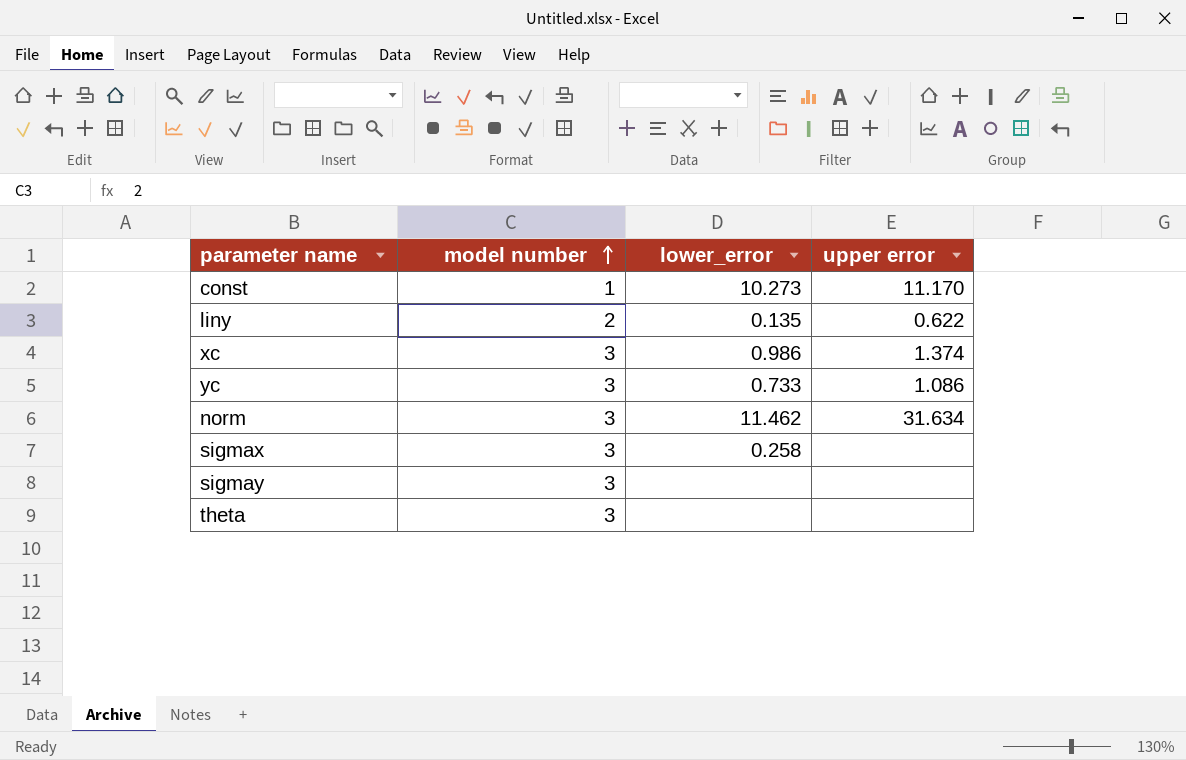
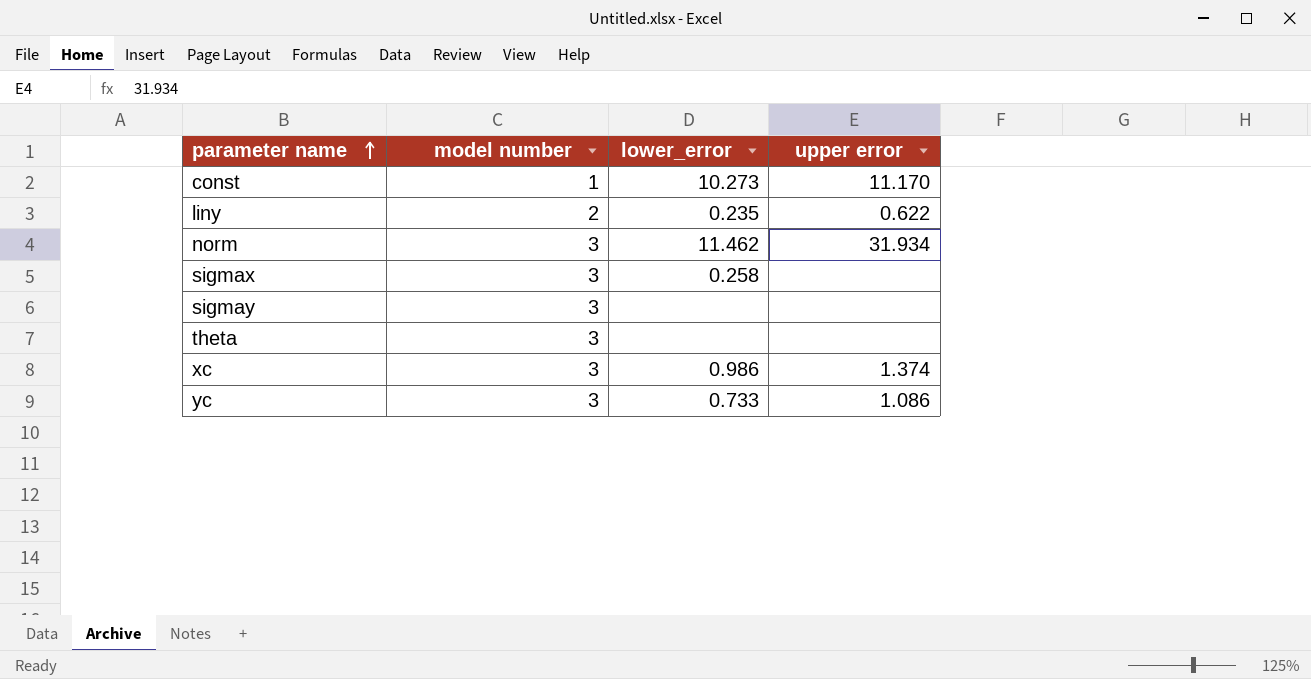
row order: model number ascending -> parameter name ascending
liny | lower_error: 0.135 -> 0.235
norm | upper error: 31.634 -> 31.934

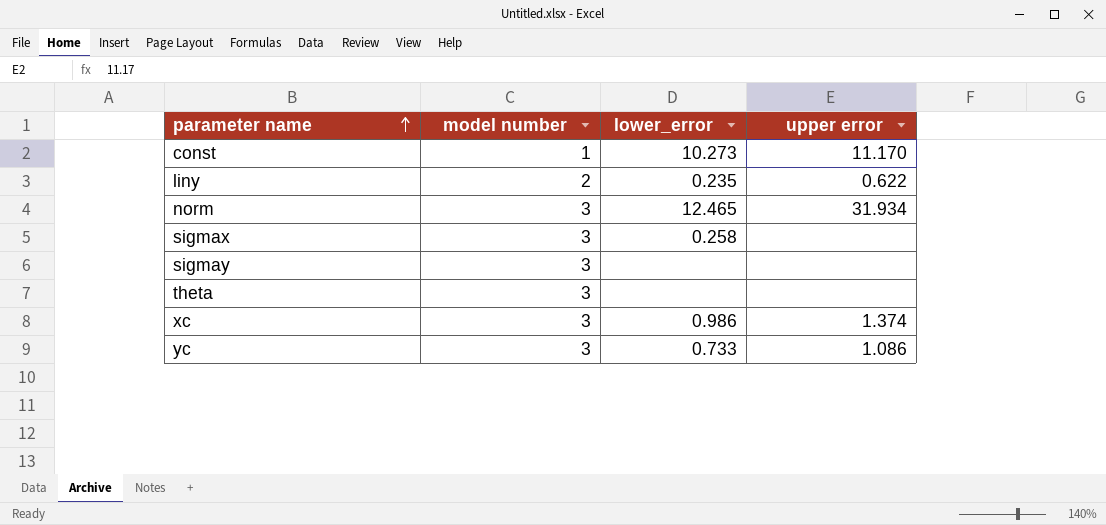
norm | lower_error: 11.462 -> 12.465

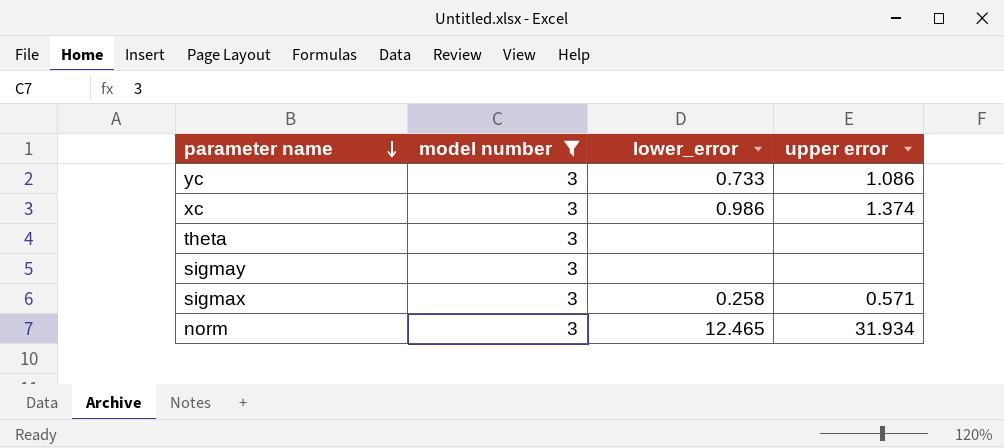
filter: none -> model number = 3
row order: parameter name ascending -> parameter name descending
sigmax | upper error: none -> 0.571

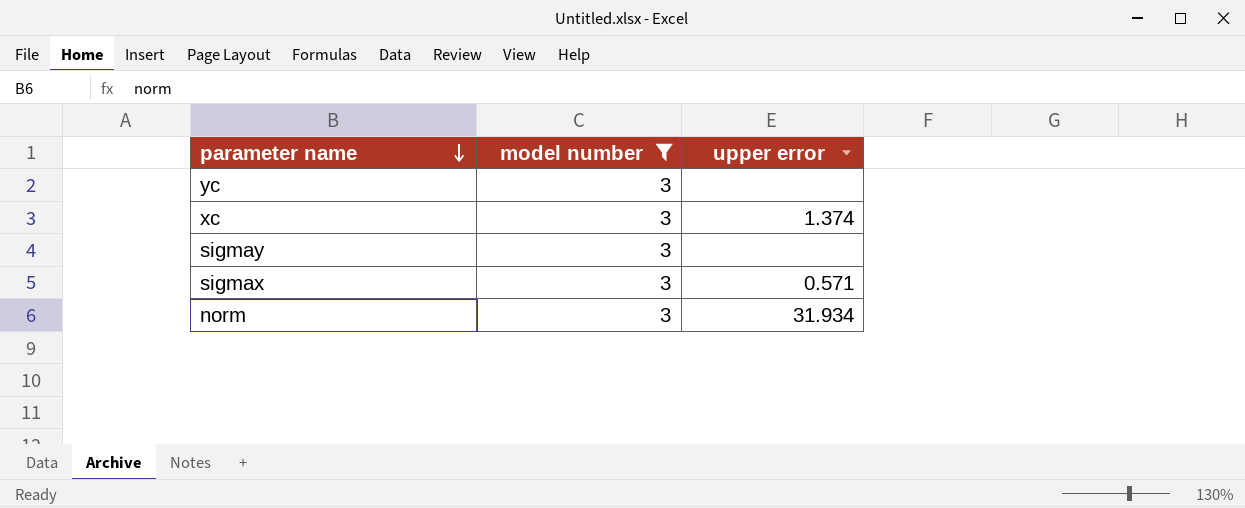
column lower_error | position: 3 -> none
row theta: 3 | none | none -> none
yc | upper error: 1.086 -> none

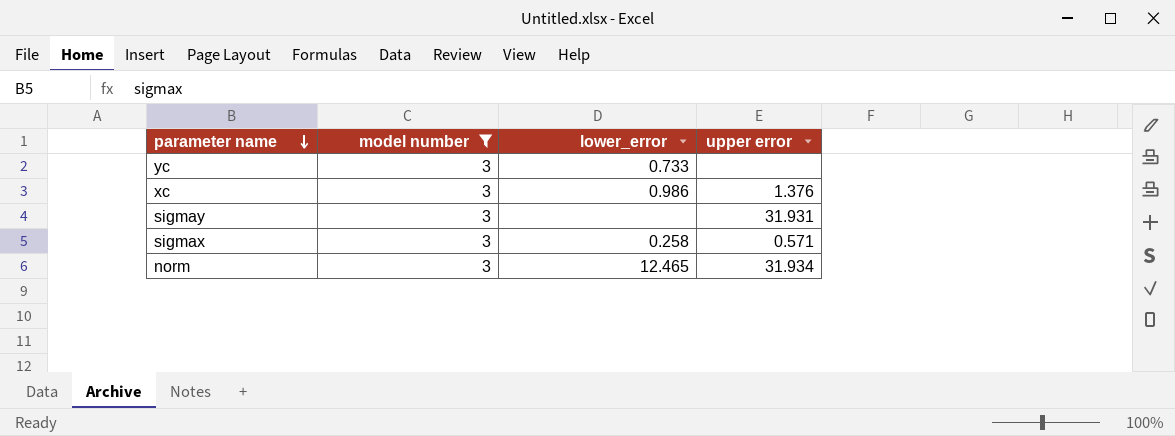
column lower_error | position: none -> 3
xc | upper error: 1.374 -> 1.376
sigmay | upper error: none -> 31.931

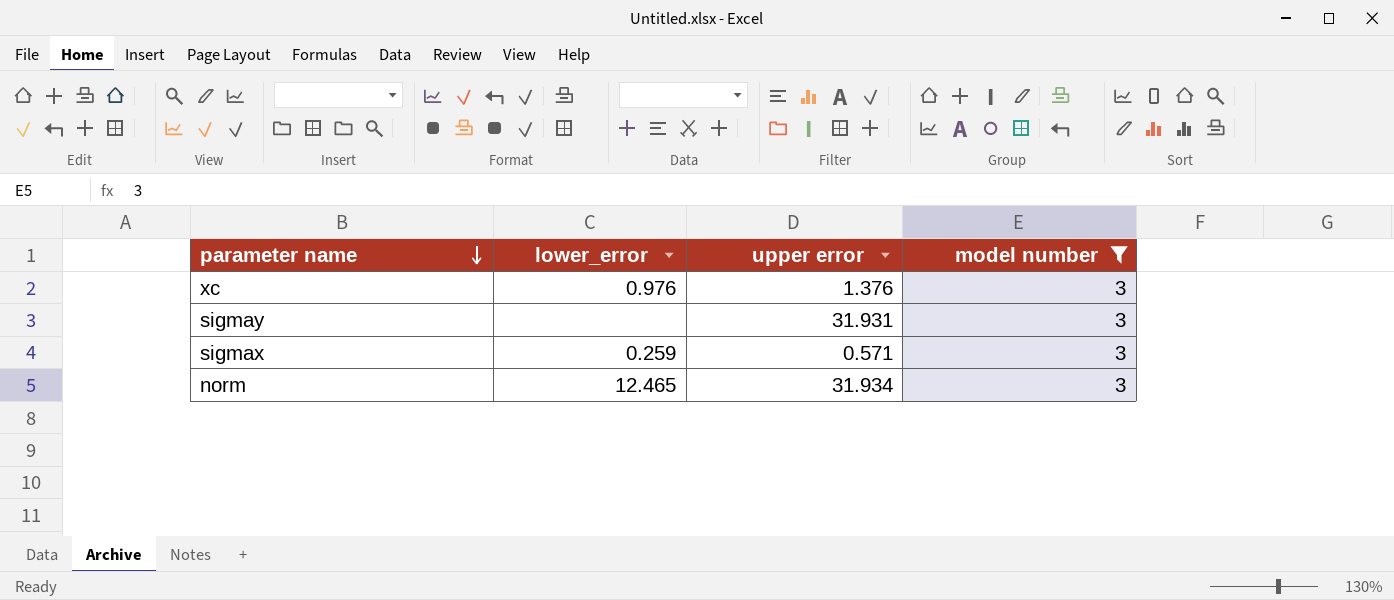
column model number | position: 2 -> 4
row yc: 3 | 0.733 | none -> none
xc | lower_error: 0.986 -> 0.976
sigmax | lower_error: 0.258 -> 0.259

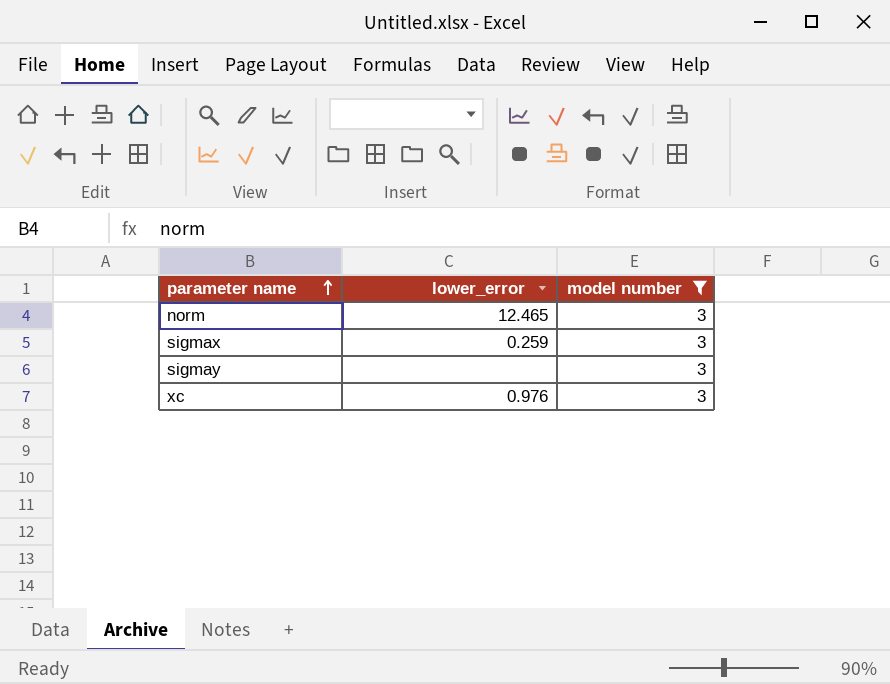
row order: parameter name descending -> parameter name ascending
column upper error | position: 3 -> none

